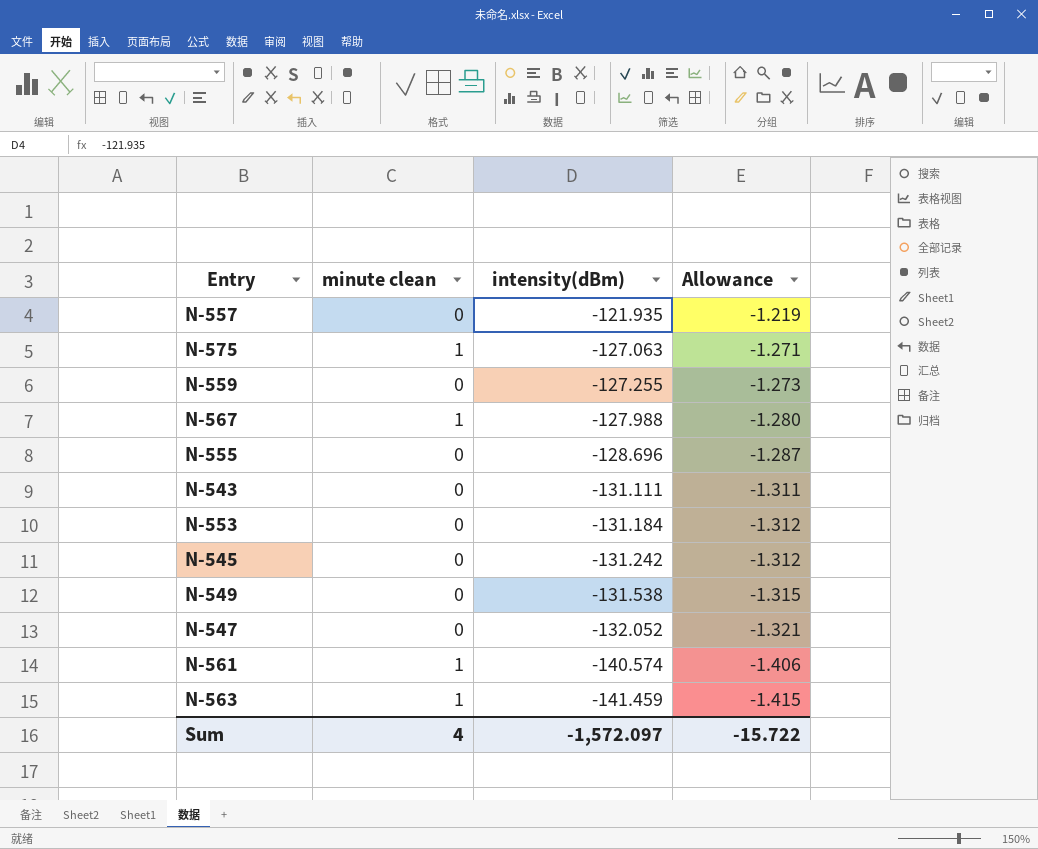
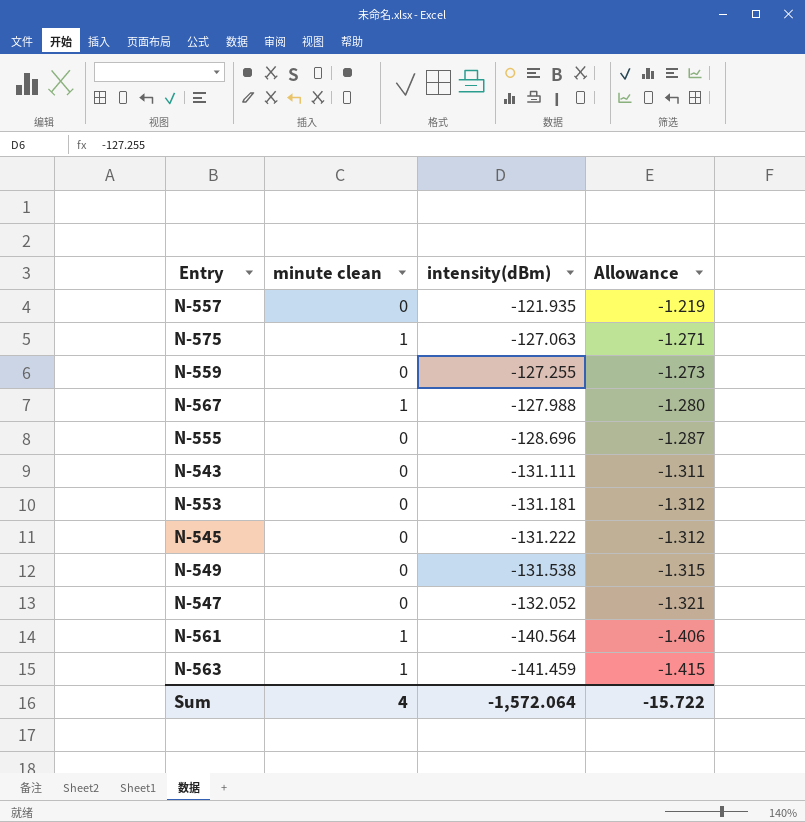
N-553 | intensity(dBm): -131.184 -> -131.181
N-545 | intensity(dBm): -131.242 -> -131.222
N-561 | intensity(dBm): -140.574 -> -140.564
Sum | intensity(dBm): -1,572.097 -> -1,572.064

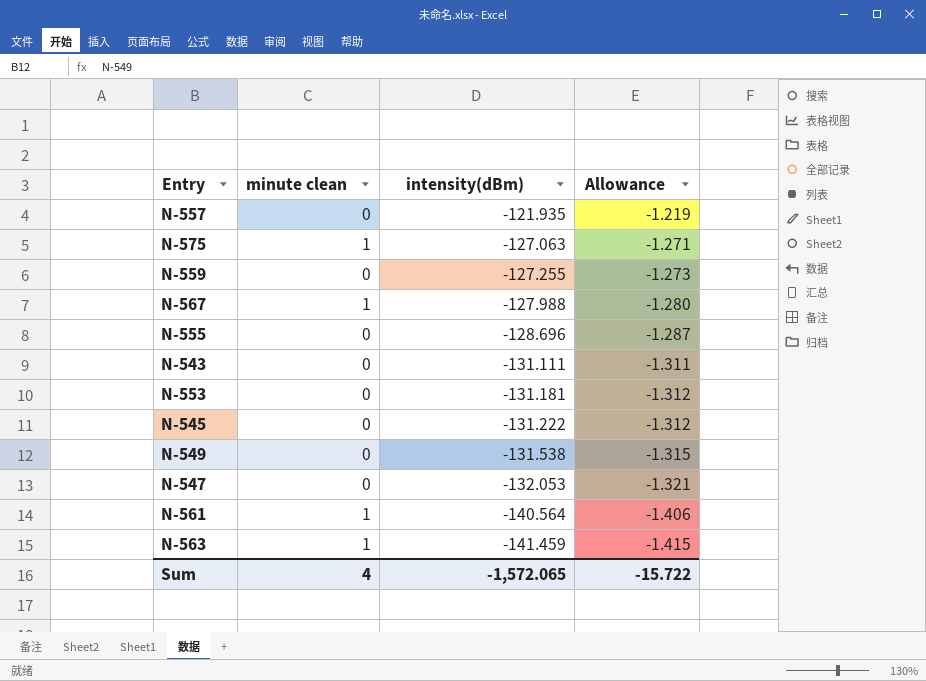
N-547 | intensity(dBm): -132.052 -> -132.053
Sum | intensity(dBm): -1,572.064 -> -1,572.065

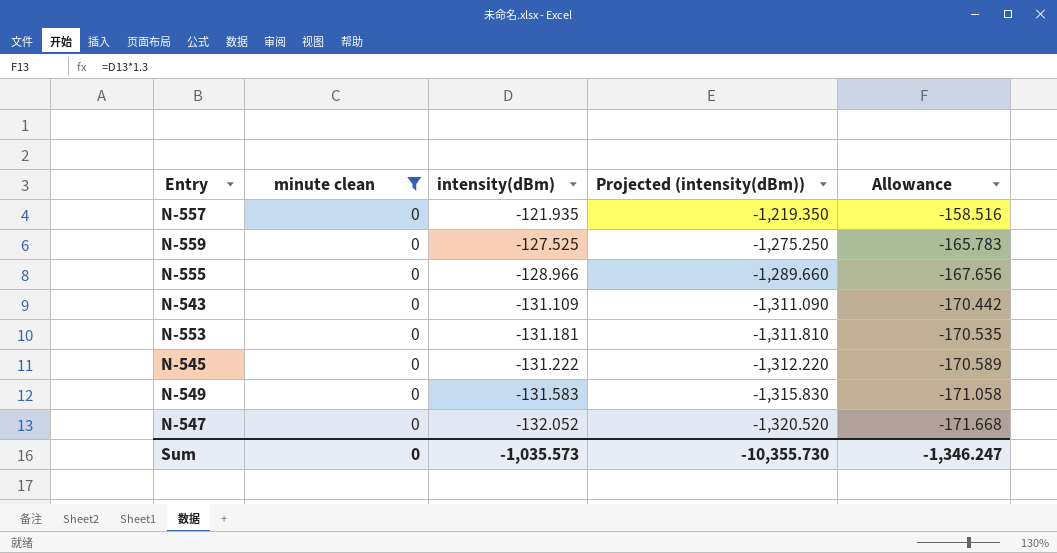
filter: none -> minute clean = 0
column Projected (intensity(dBm)) | formula: none -> [intensity(dBm)] * 10
column Allowance | formula: [intensity(dBm)] * 0.01 -> [intensity(dBm)] * 1.3
N-559 | intensity(dBm): -127.255 -> -127.525
N-555 | intensity(dBm): -128.696 -> -128.966
N-543 | intensity(dBm): -131.111 -> -131.109
N-549 | intensity(dBm): -131.538 -> -131.583
N-547 | intensity(dBm): -132.053 -> -132.052
Sum | minute clean: 4 -> 0
Sum | intensity(dBm): -1,572.065 -> -1,035.573
Sum | Allowance: -15.722 -> -1,346.247

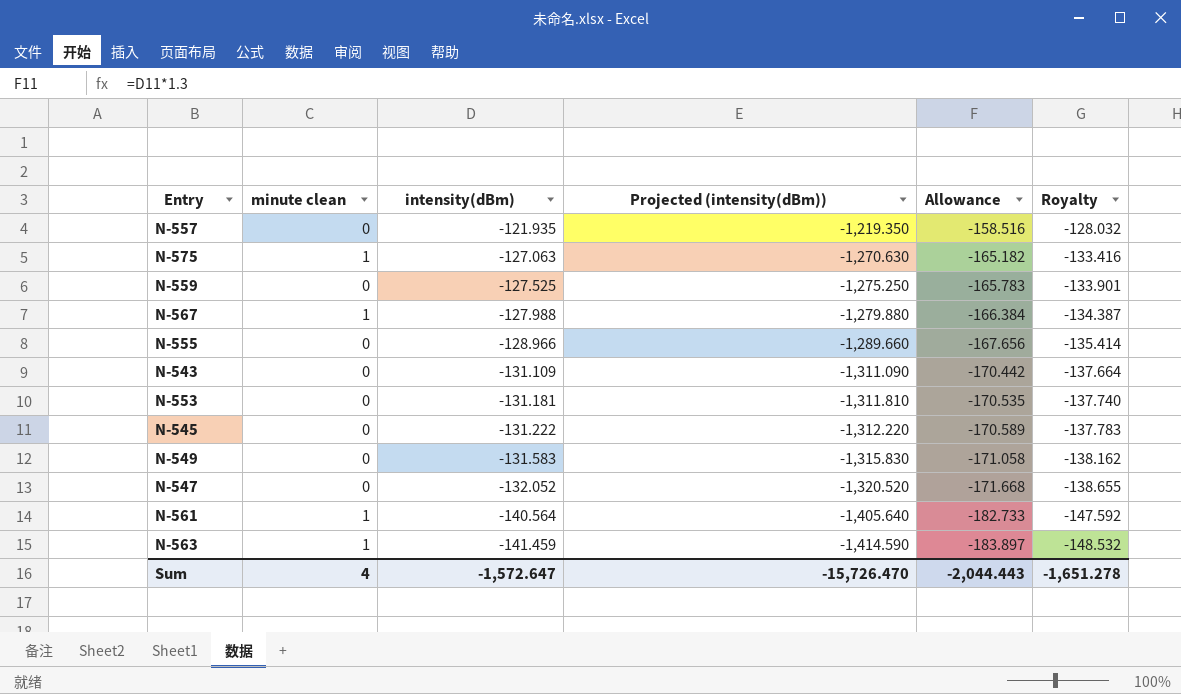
filter: minute clean = 0 -> none
column Royalty | formula: none -> [intensity(dBm)] * 1.05
Sum | minute clean: 0 -> 4
Sum | intensity(dBm): -1,035.573 -> -1,572.647
Sum | Projected (intensity(dBm)): -10,355.730 -> -15,726.470
Sum | Allowance: -1,346.247 -> -2,044.443

